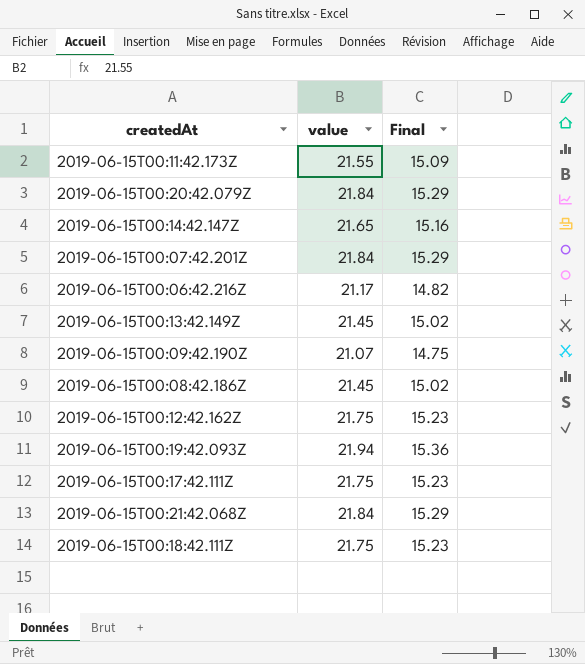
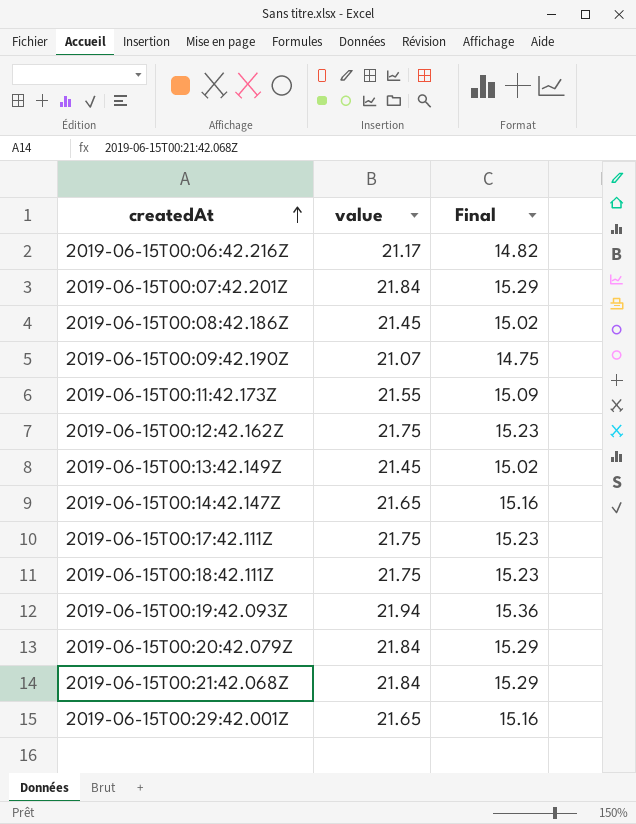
row order: none -> createdAt ascending
row 2019-06-15T00:29:42.001Z: none -> 21.65 | 15.16

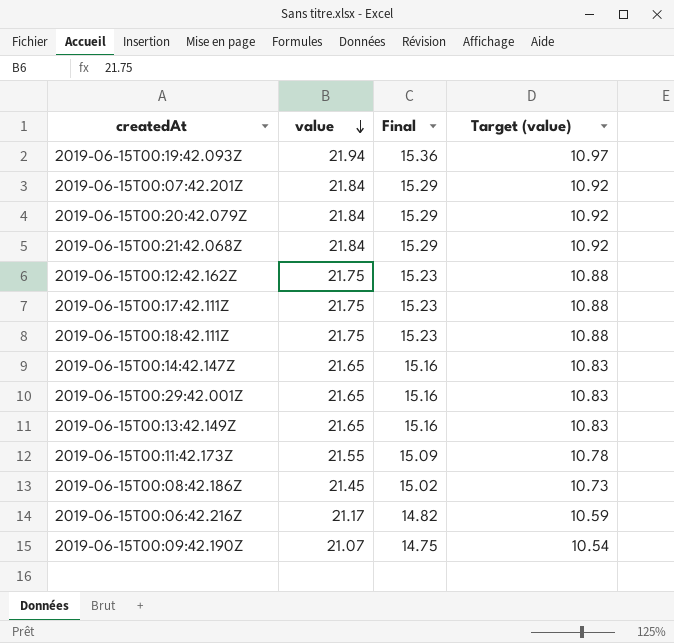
row order: createdAt ascending -> value descending
column Target (value) | formula: none -> [value] * 0.5
2019-06-15T00:13:42.149Z | value: 21.45 -> 21.65
2019-06-15T00:13:42.149Z | Final: 15.02 -> 15.16

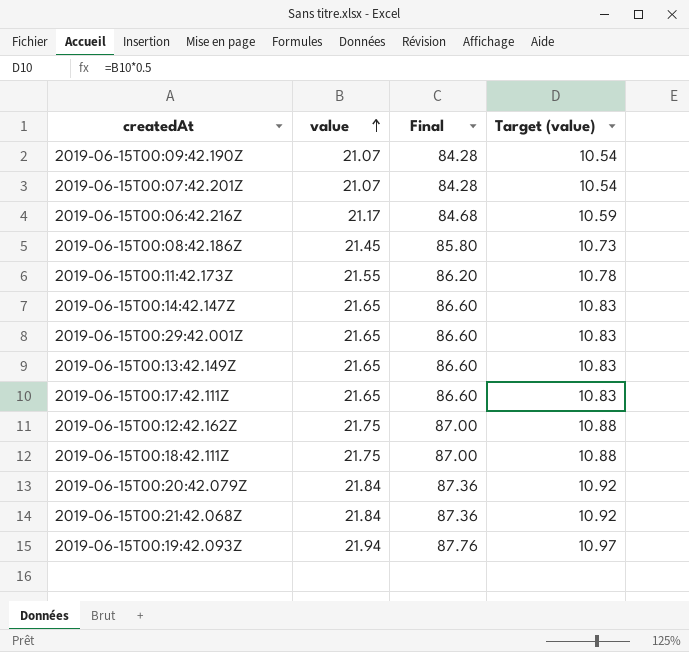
row order: value descending -> value ascending
column Final | formula: [value] * 0.7 -> [value] * 4
2019-06-15T00:07:42.201Z | value: 21.84 -> 21.07
2019-06-15T00:07:42.201Z | Target (value): 10.92 -> 10.54
2019-06-15T00:17:42.111Z | value: 21.75 -> 21.65
2019-06-15T00:17:42.111Z | Target (value): 10.88 -> 10.83

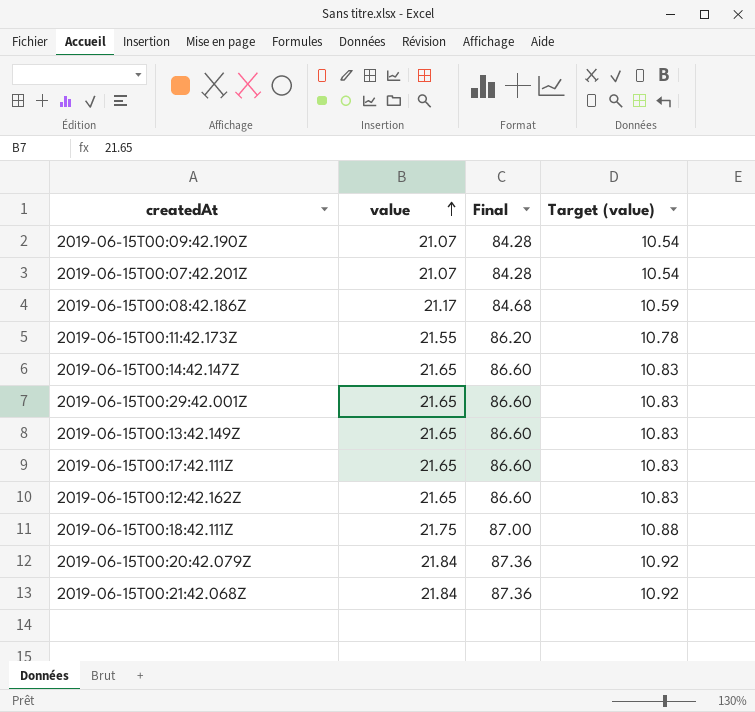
row 2019-06-15T00:06:42.216Z: 21.17 | 84.68 | 10.59 -> none
row 2019-06-15T00:19:42.093Z: 21.94 | 87.76 | 10.97 -> none
2019-06-15T00:08:42.186Z | value: 21.45 -> 21.17
2019-06-15T00:08:42.186Z | Final: 85.80 -> 84.68
2019-06-15T00:08:42.186Z | Target (value): 10.73 -> 10.59
2019-06-15T00:12:42.162Z | value: 21.75 -> 21.65
2019-06-15T00:12:42.162Z | Final: 87.00 -> 86.60
2019-06-15T00:12:42.162Z | Target (value): 10.88 -> 10.83

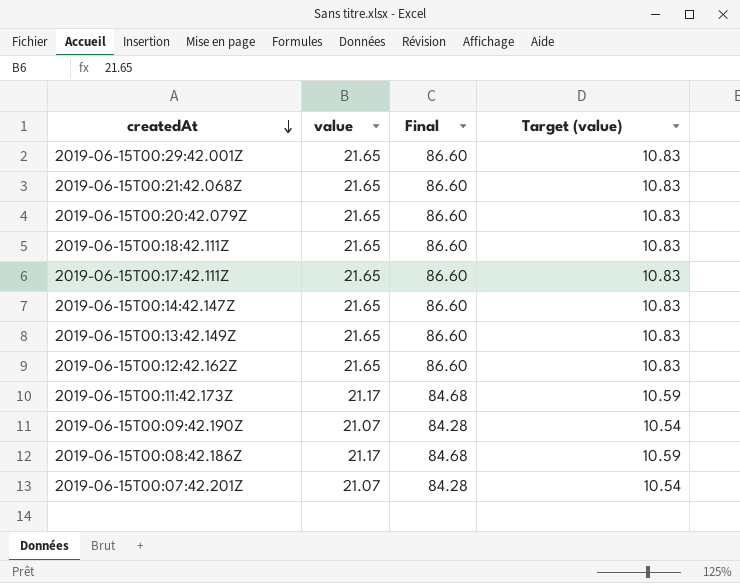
row order: value ascending -> createdAt descending
2019-06-15T00:21:42.068Z | value: 21.84 -> 21.65
2019-06-15T00:21:42.068Z | Final: 87.36 -> 86.60
2019-06-15T00:21:42.068Z | Target (value): 10.92 -> 10.83
2019-06-15T00:20:42.079Z | value: 21.84 -> 21.65
2019-06-15T00:20:42.079Z | Final: 87.36 -> 86.60
2019-06-15T00:20:42.079Z | Target (value): 10.92 -> 10.83
2019-06-15T00:18:42.111Z | value: 21.75 -> 21.65
2019-06-15T00:18:42.111Z | Final: 87.00 -> 86.60
2019-06-15T00:18:42.111Z | Target (value): 10.88 -> 10.83
2019-06-15T00:11:42.173Z | value: 21.55 -> 21.17
2019-06-15T00:11:42.173Z | Final: 86.20 -> 84.68
2019-06-15T00:11:42.173Z | Target (value): 10.78 -> 10.59

